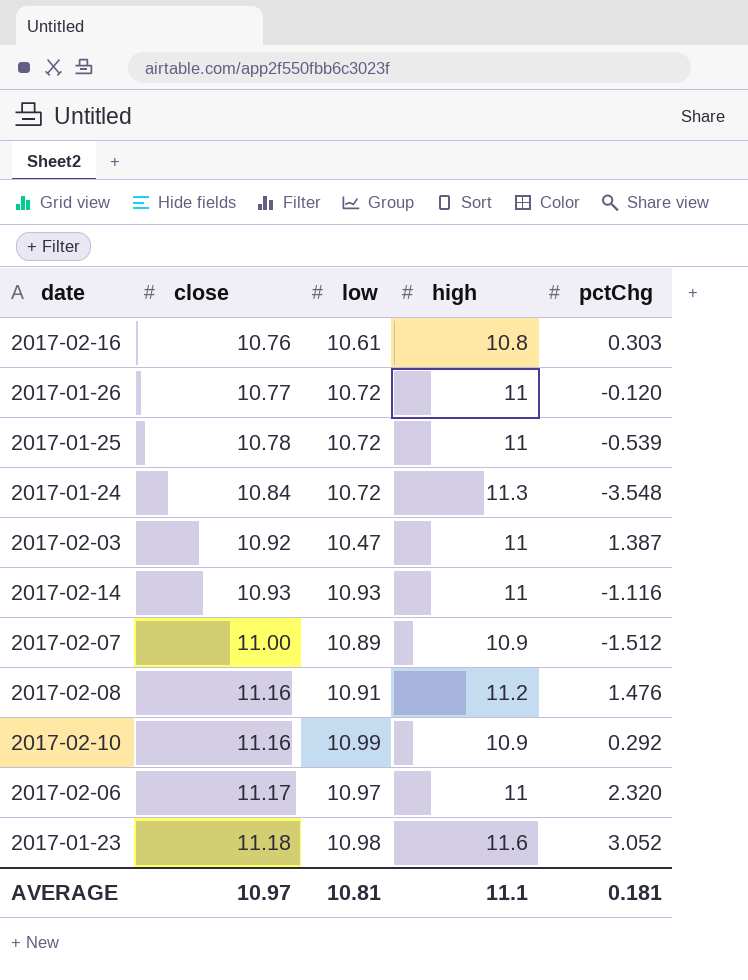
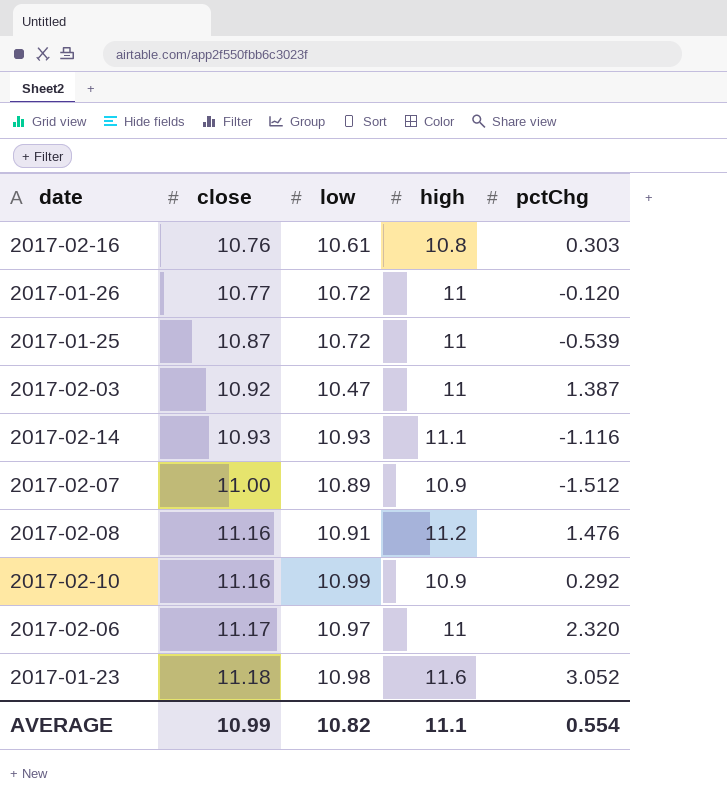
row 2017-01-24: 10.84 | 10.72 | 11.3 | -3.548 -> none
2017-01-25 | close: 10.78 -> 10.87
2017-02-14 | high: 11 -> 11.1
AVERAGE | close: 10.97 -> 10.99
AVERAGE | low: 10.81 -> 10.82
AVERAGE | pctChg: 0.181 -> 0.554

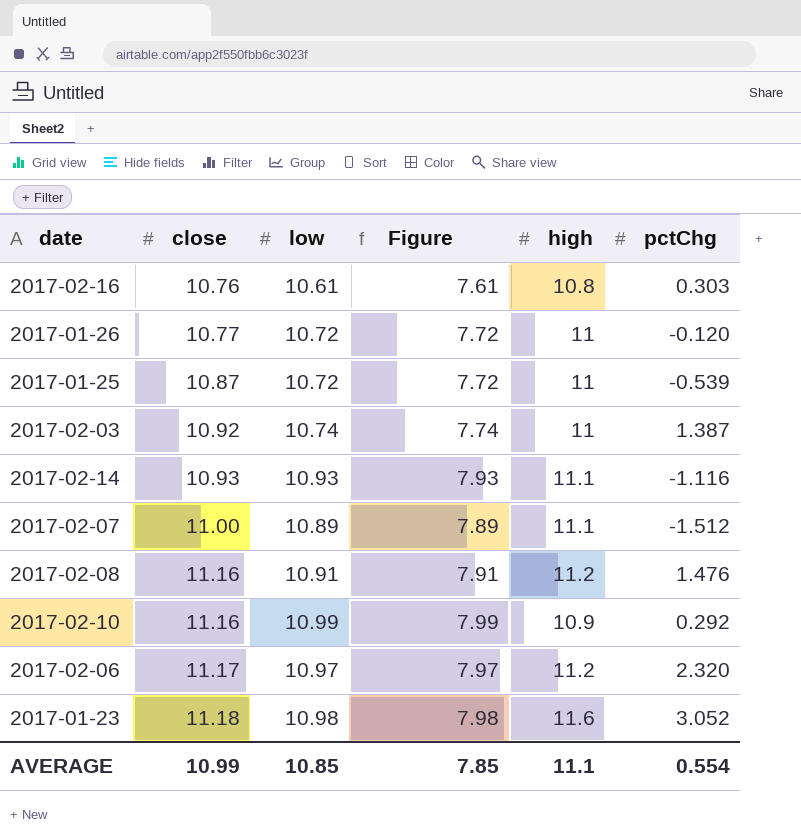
column Figure | formula: none -> [low] - 3
2017-02-03 | low: 10.47 -> 10.74
2017-02-07 | high: 10.9 -> 11.1
2017-02-06 | high: 11 -> 11.2
AVERAGE | low: 10.82 -> 10.85

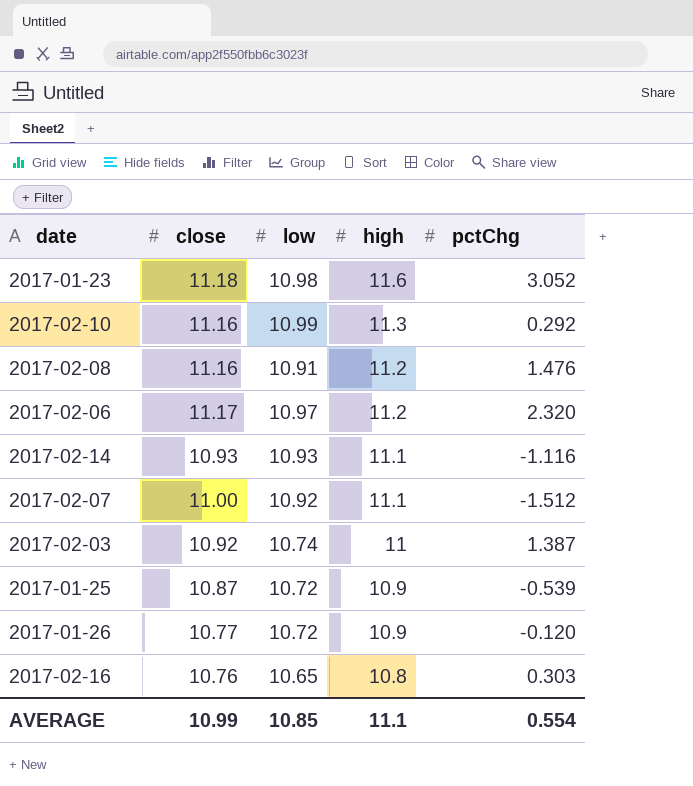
row order: close ascending -> high descending
column Figure | formula: [low] - 3 -> none
2017-02-10 | high: 10.9 -> 11.3
2017-02-07 | low: 10.89 -> 10.92
2017-01-25 | high: 11 -> 10.9
2017-01-26 | high: 11 -> 10.9
2017-02-16 | low: 10.61 -> 10.65

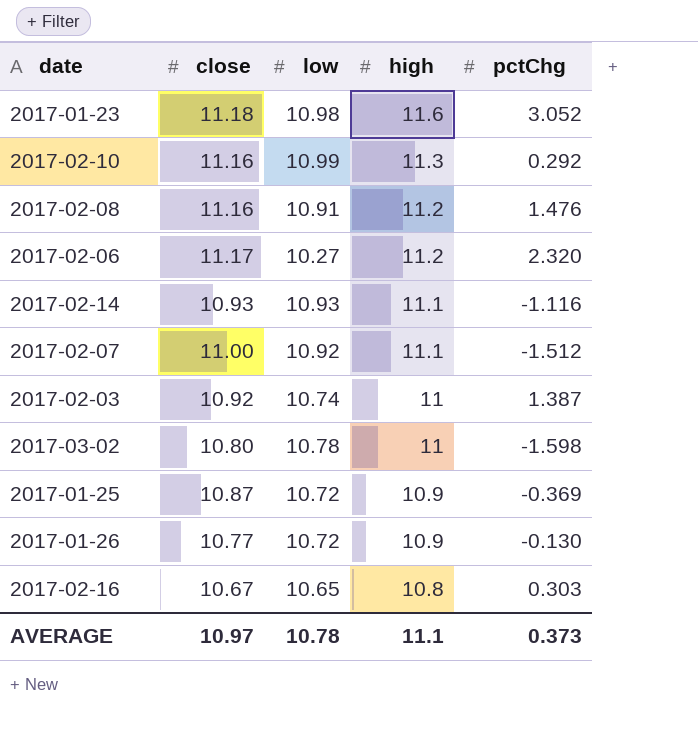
2017-02-06 | low: 10.97 -> 10.27
row 2017-03-02: none -> 10.80 | 10.78 | 11 | -1.598
2017-01-25 | pctChg: -0.539 -> -0.369
2017-01-26 | pctChg: -0.120 -> -0.130
2017-02-16 | close: 10.76 -> 10.67
AVERAGE | close: 10.99 -> 10.97
AVERAGE | low: 10.85 -> 10.78
AVERAGE | pctChg: 0.554 -> 0.373

